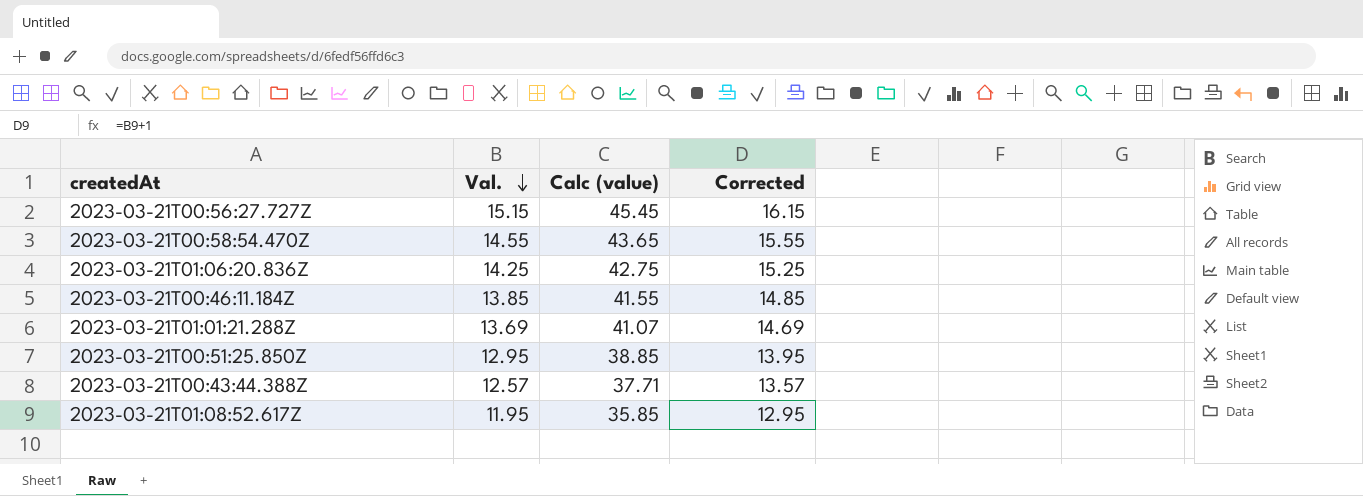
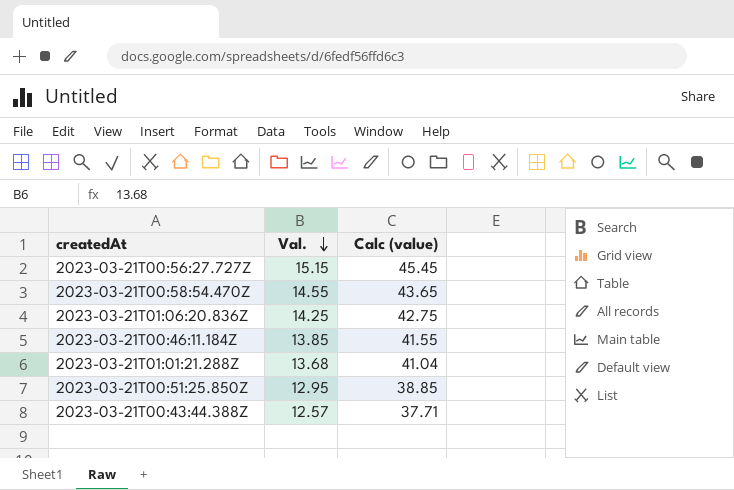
column Corrected | formula: [Val.] + 1 -> none
row 2023-03-21T01:08:52.617Z: 11.95 | 35.85 | 12.95 -> none
2023-03-21T01:01:21.288Z | Val.: 13.69 -> 13.68
2023-03-21T01:01:21.288Z | Calc (value): 41.07 -> 41.04

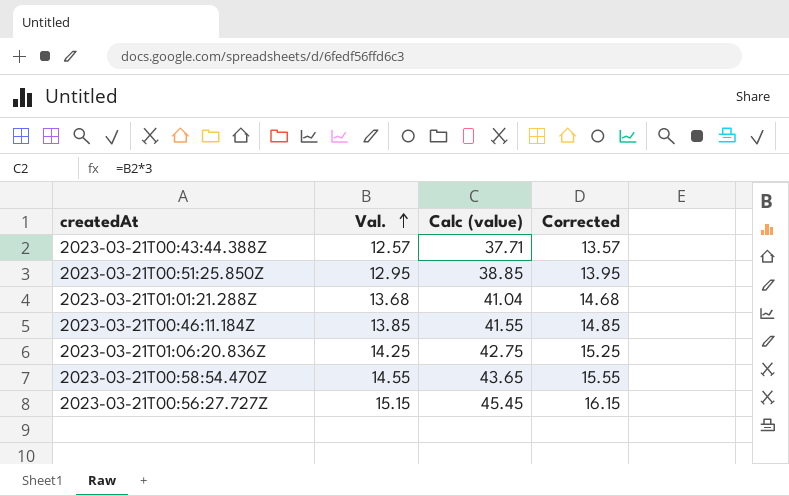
row order: Val. descending -> Val. ascending
column Corrected | formula: none -> [Val.] + 1

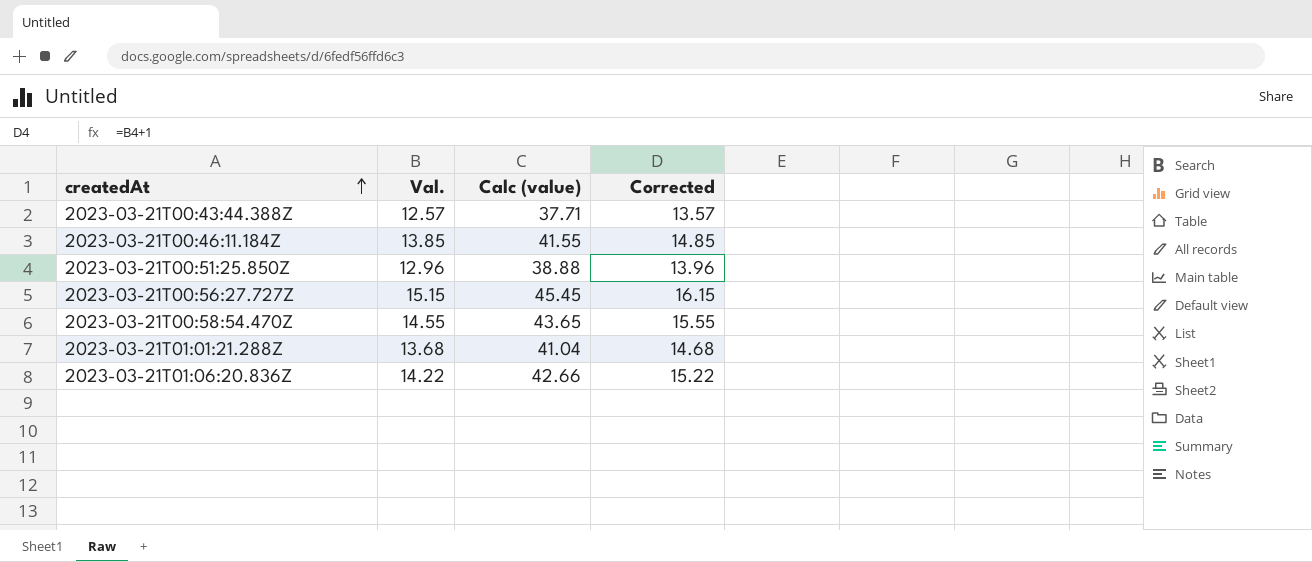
row order: Val. ascending -> createdAt ascending
2023-03-21T00:51:25.850Z | Val.: 12.95 -> 12.96
2023-03-21T00:51:25.850Z | Calc (value): 38.85 -> 38.88
2023-03-21T00:51:25.850Z | Corrected: 13.95 -> 13.96
2023-03-21T01:06:20.836Z | Val.: 14.25 -> 14.22
2023-03-21T01:06:20.836Z | Calc (value): 42.75 -> 42.66
2023-03-21T01:06:20.836Z | Corrected: 15.25 -> 15.22

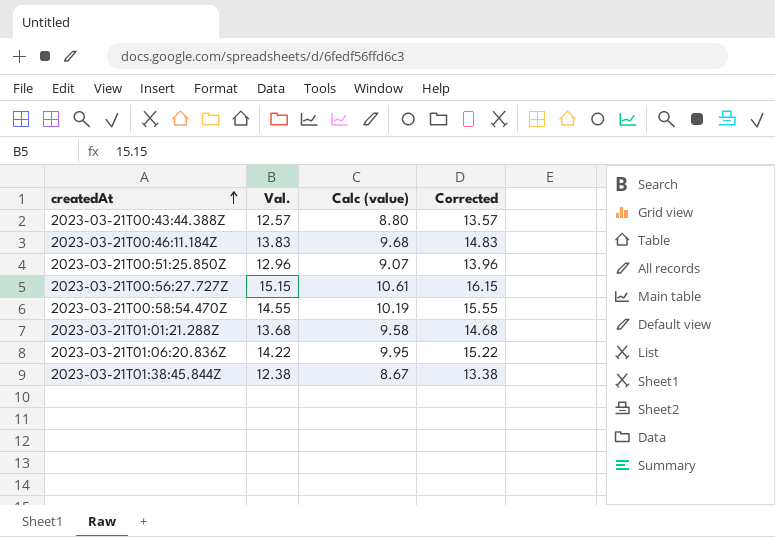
column Calc (value) | formula: [Val.] * 3 -> [Val.] * 0.7
2023-03-21T00:46:11.184Z | Val.: 13.85 -> 13.83
2023-03-21T00:46:11.184Z | Corrected: 14.85 -> 14.83
row 2023-03-21T01:38:45.844Z: none -> 12.38 | 8.67 | 13.38

